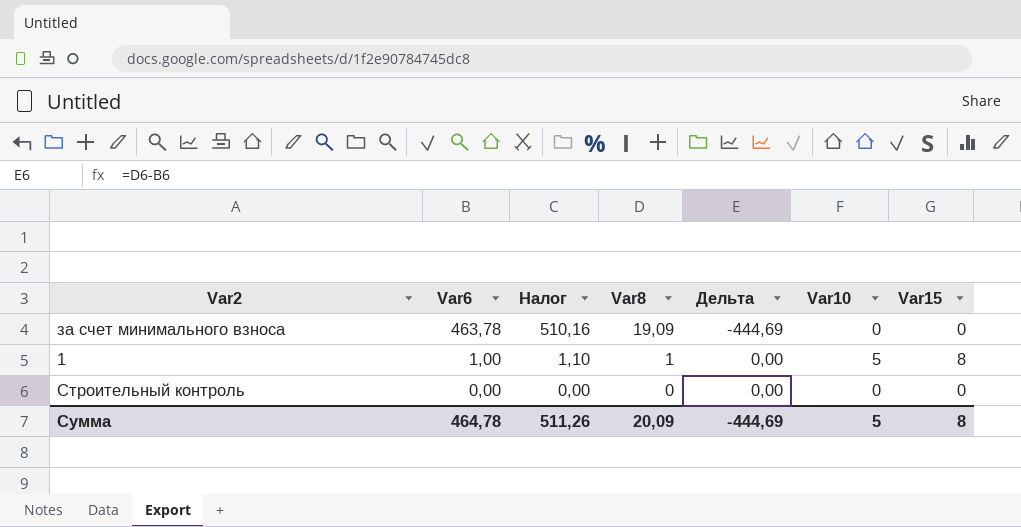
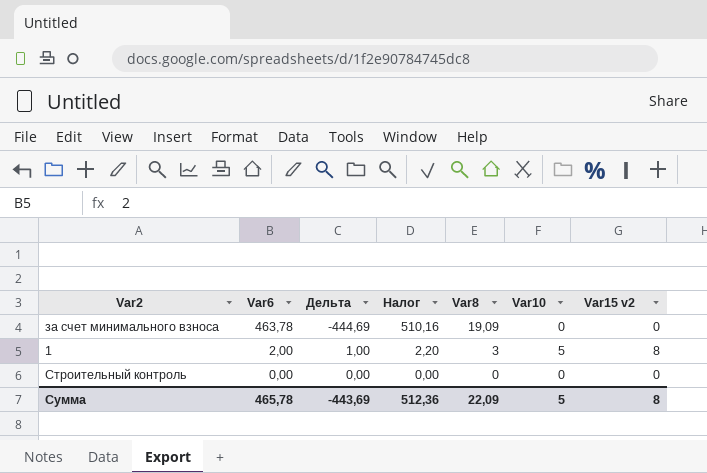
column Дельта | position: 5 -> 3
column name: Var15 -> Var15 v2
1 | Var6: 1,00 -> 2,00
1 | Дельта: 0,00 -> 1,00
1 | Налог: 1,10 -> 2,20
1 | Var8: 1 -> 3
Сумма | Var6: 464,78 -> 465,78
Сумма | Дельта: -444,69 -> -443,69
Сумма | Налог: 511,26 -> 512,36
Сумма | Var8: 20,09 -> 22,09

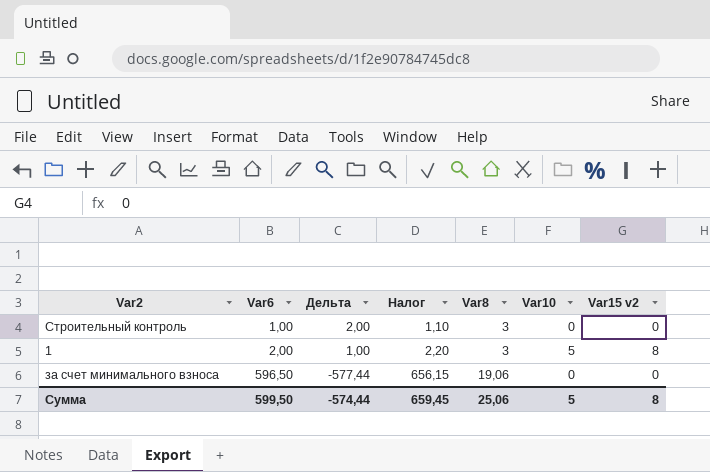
row order: Var6 descending -> Var6 ascending
Строительный контроль | Var6: 0,00 -> 1,00
Строительный контроль | Дельта: 0,00 -> 2,00
Строительный контроль | Налог: 0,00 -> 1,10
Строительный контроль | Var8: 0 -> 3
за счет минимального взноса | Var6: 463,78 -> 596,50
за счет минимального взноса | Дельта: -444,69 -> -577,44
за счет минимального взноса | Налог: 510,16 -> 656,15
за счет минимального взноса | Var8: 19,09 -> 19,06
Сумма | Var6: 465,78 -> 599,50
Сумма | Дельта: -443,69 -> -574,44
Сумма | Налог: 512,36 -> 659,45
Сумма | Var8: 22,09 -> 25,06

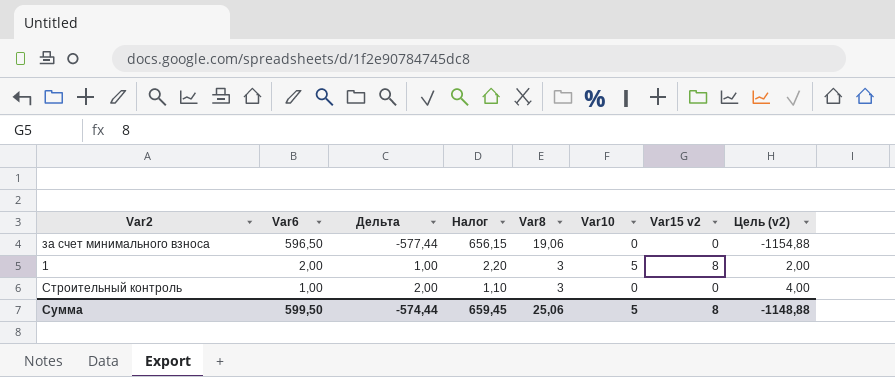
row order: Var6 ascending -> Var6 descending
column Цель (v2) | formula: none -> [Дельта] * 2

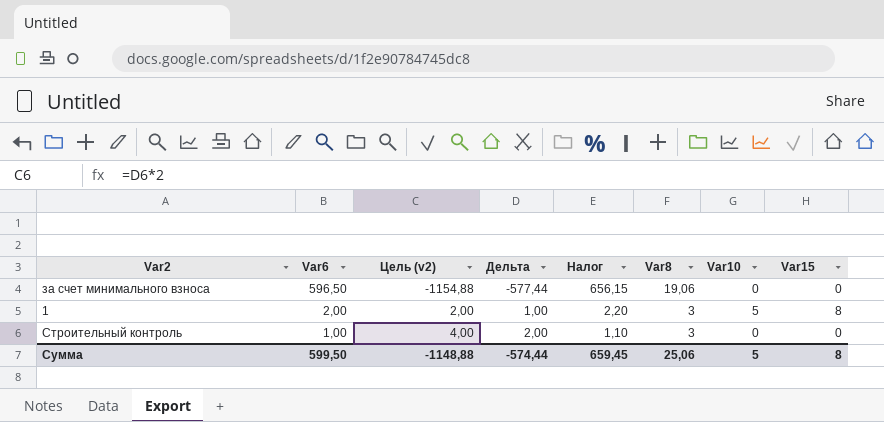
column Цель (v2) | position: 8 -> 3
column name: Var15 v2 -> Var15

